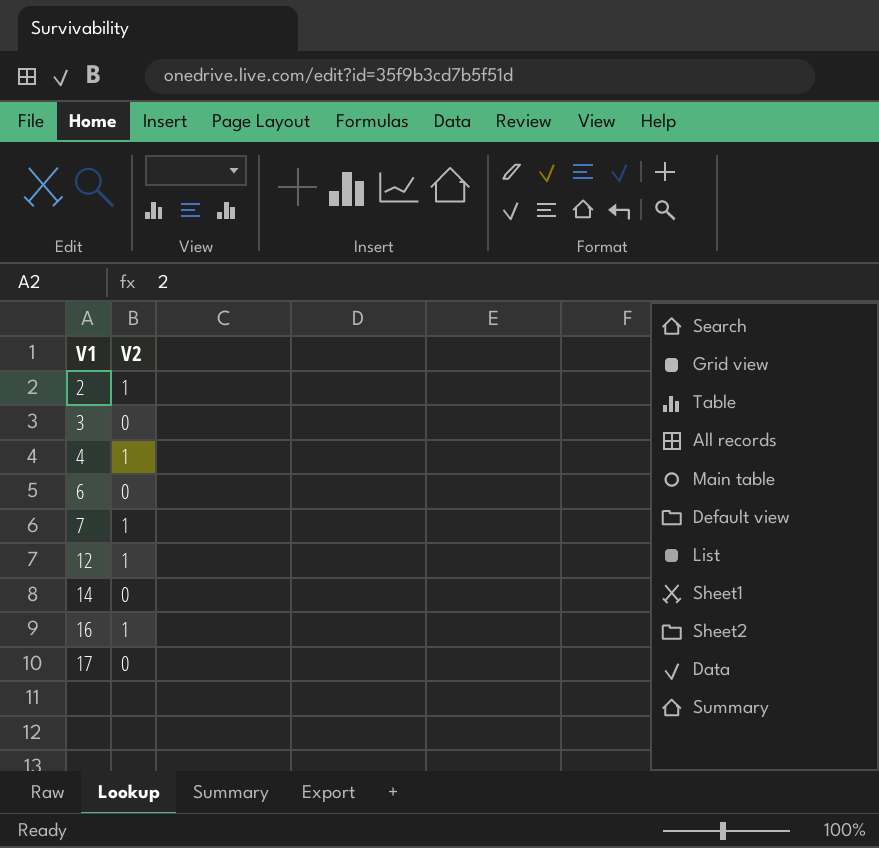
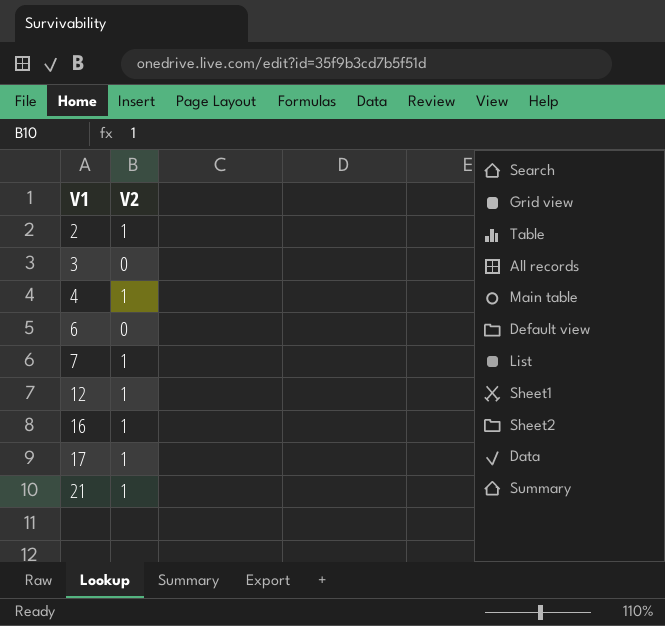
row 14: 0 -> none
17 | V2: 0 -> 1
row 21: none -> 1

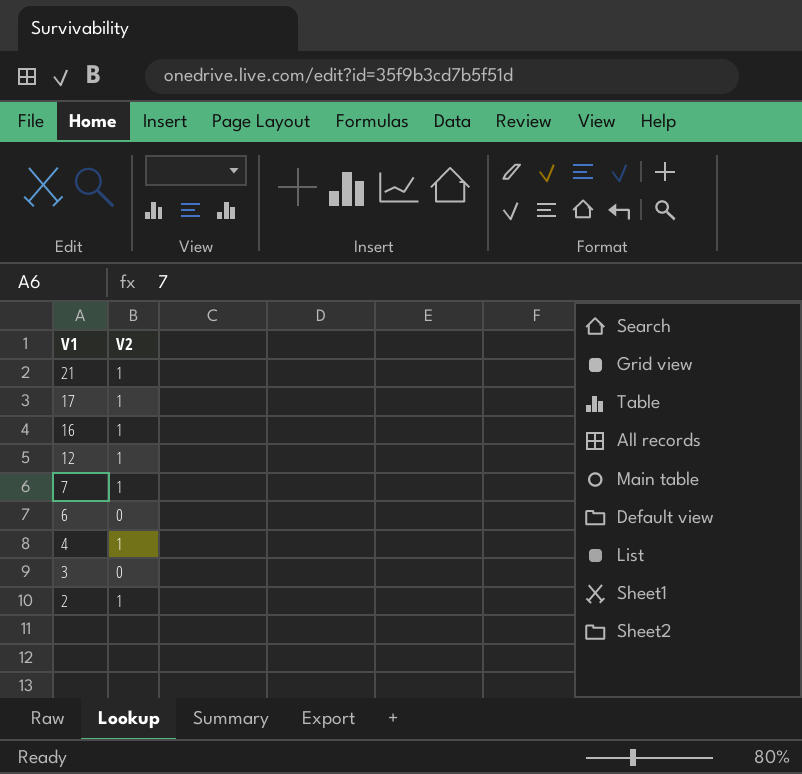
row order: V1 ascending -> V1 descending

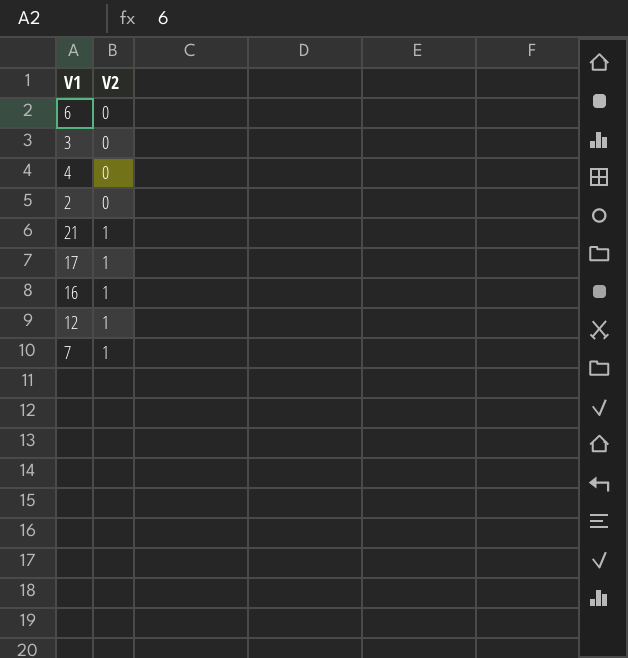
row order: V1 descending -> V2 ascending
4 | V2: 1 -> 0
2 | V2: 1 -> 0

